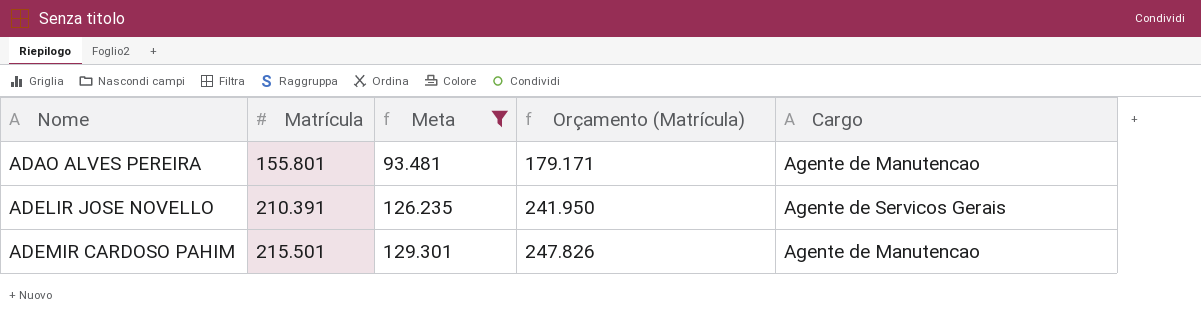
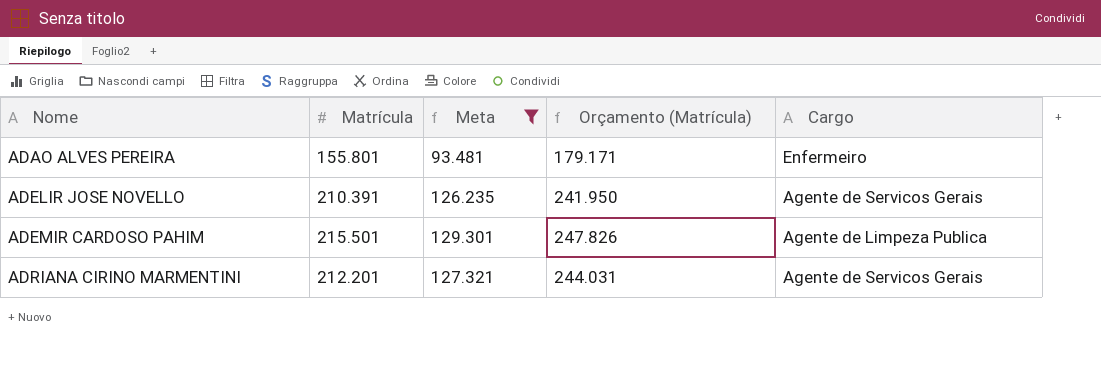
ADAO ALVES PEREIRA | Cargo: Agente de Manutencao -> Enfermeiro
ADEMIR CARDOSO PAHIM | Cargo: Agente de Manutencao -> Agente de Limpeza Publica
row ADRIANA CIRINO MARMENTINI: none -> 212.201 | 127.321 | 244.031 | Agente de Servicos Gerais

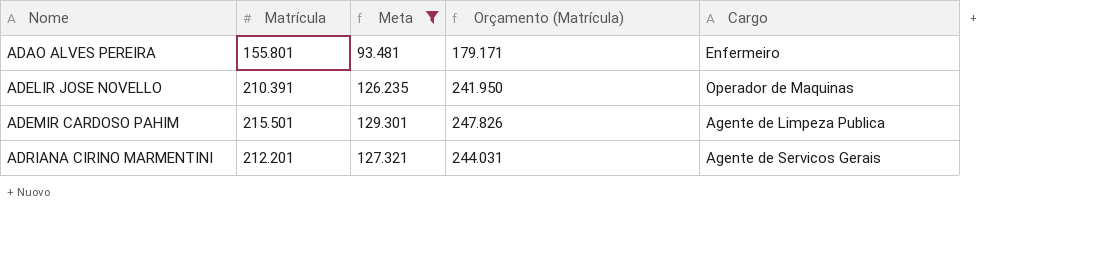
ADELIR JOSE NOVELLO | Cargo: Agente de Servicos Gerais -> Operador de Maquinas

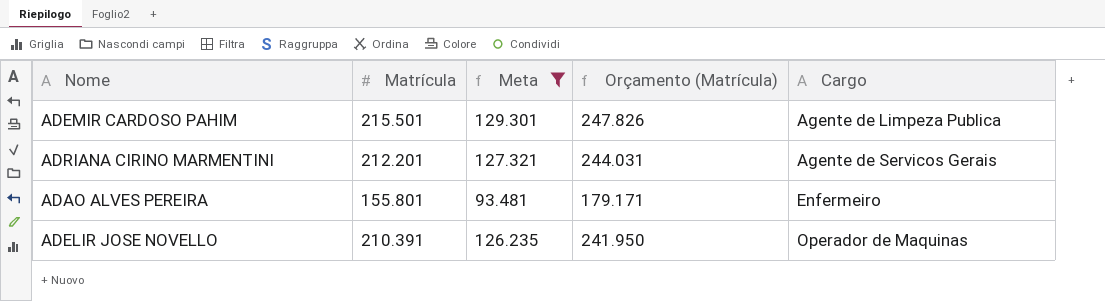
row order: Nome ascending -> Cargo ascending

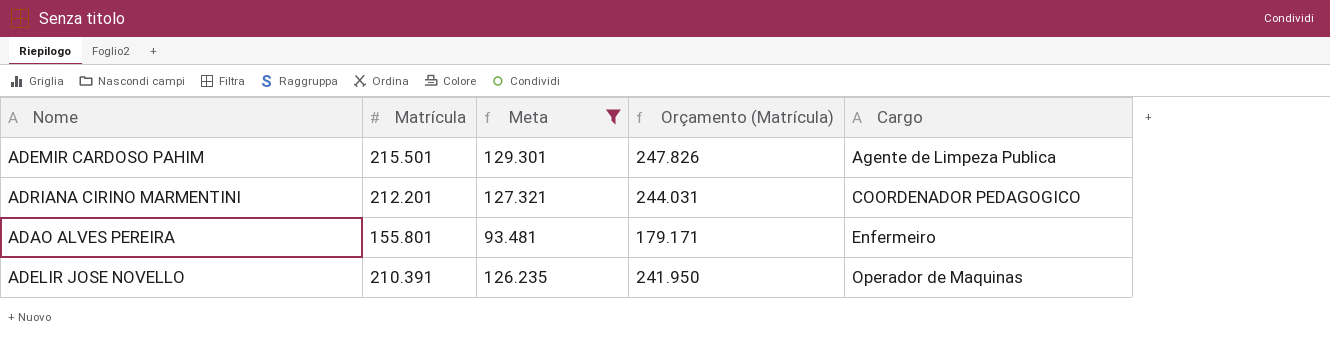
ADRIANA CIRINO MARMENTINI | Cargo: Agente de Servicos Gerais -> COORDENADOR PEDAGOGICO

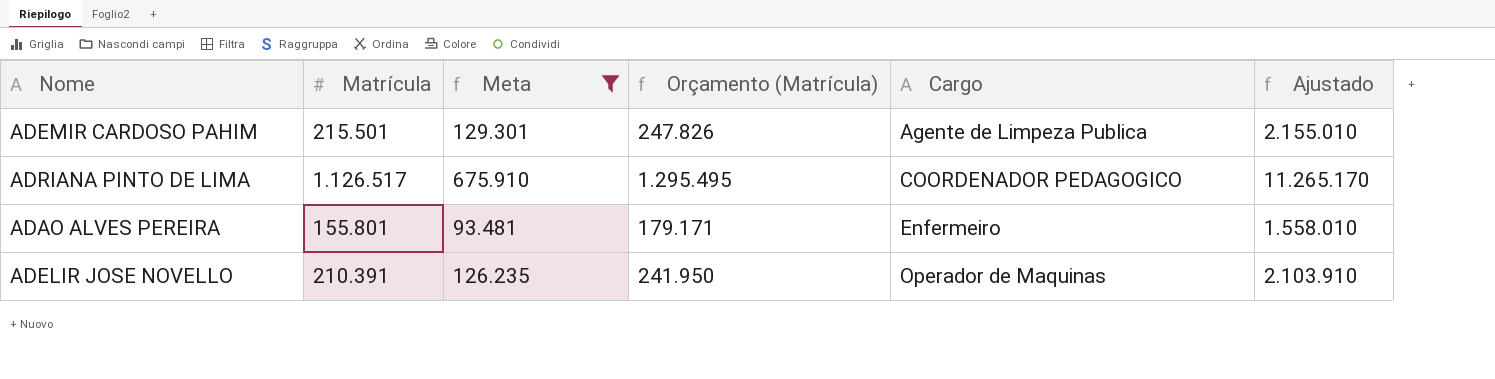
column Ajustado | formula: none -> [Matrícula] * 10
row ADRIANA CIRINO MARMENTINI: 212.201 | 127.321 | 244.031 | COORDENADOR PEDAGOGICO -> none
row ADRIANA PINTO DE LIMA: none -> 1.126.517 | 675.910 | 1.295.495 | COORDENADOR PEDAGOGICO | 11.265.170

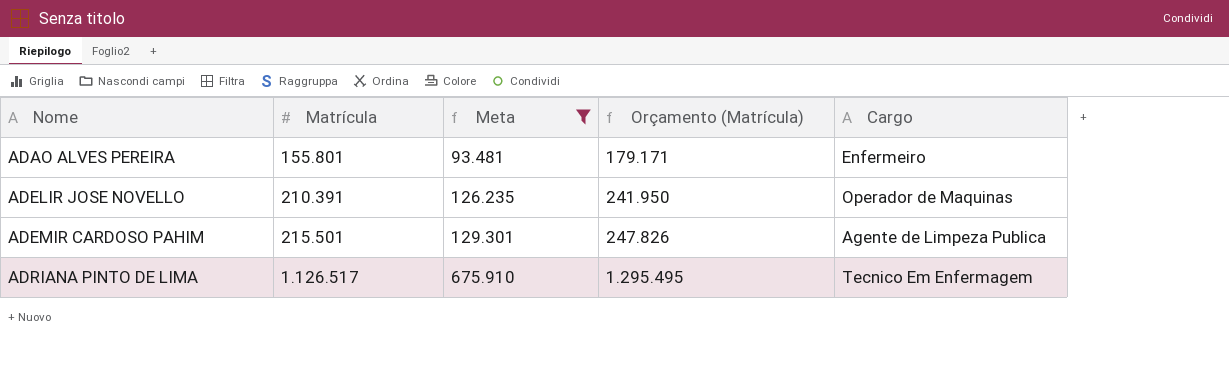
row order: Cargo ascending -> Nome ascending
column Ajustado | formula: [Matrícula] * 10 -> none
ADRIANA PINTO DE LIMA | Cargo: COORDENADOR PEDAGOGICO -> Tecnico Em Enfermagem

